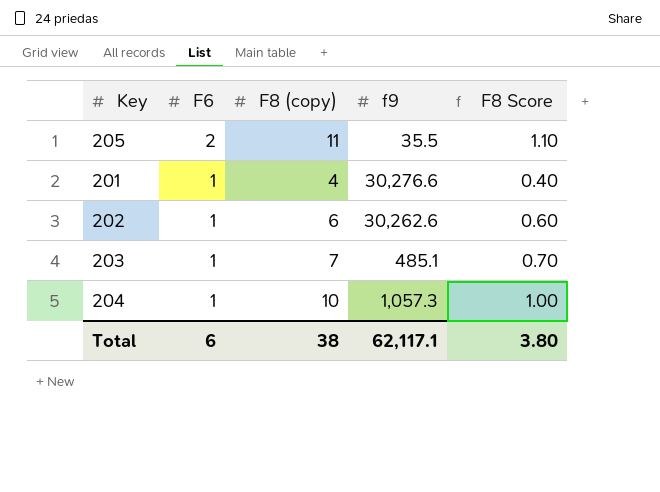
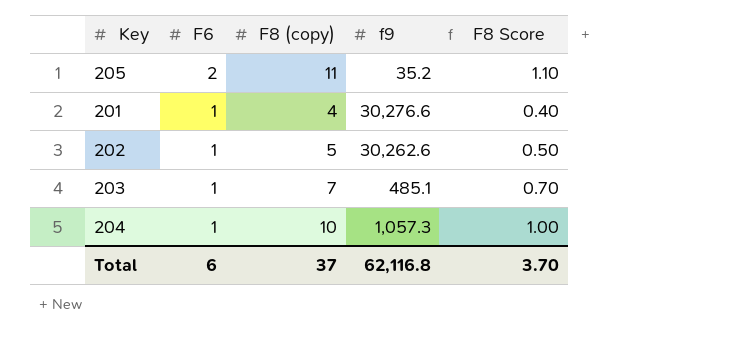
205 | f9: 35.5 -> 35.2
202 | F8 (copy): 6 -> 5
202 | F8 Score: 0.60 -> 0.50
Total | F8 (copy): 38 -> 37
Total | f9: 62,117.1 -> 62,116.8
Total | F8 Score: 3.80 -> 3.70

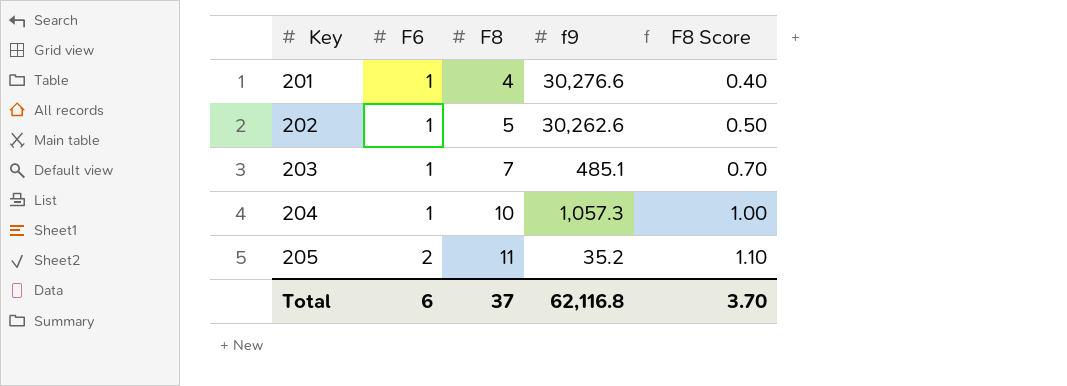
row order: F6 descending -> Key ascending
column name: F8 (copy) -> F8

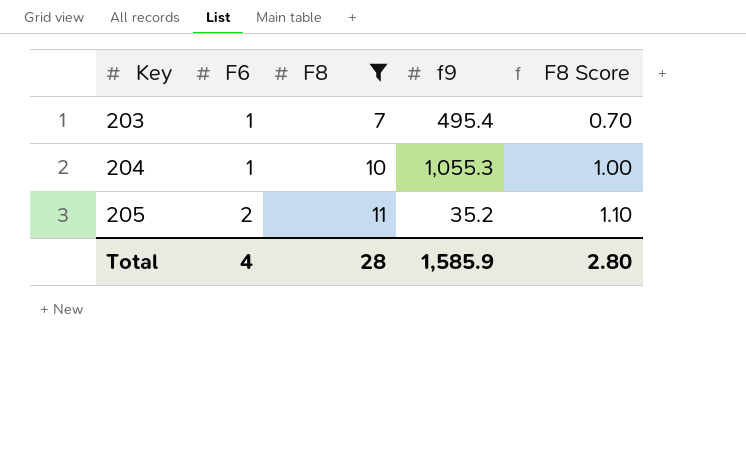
filter: none -> F8 >= 7
203 | f9: 485.1 -> 495.4
204 | f9: 1,057.3 -> 1,055.3
Total | F6: 6 -> 4
Total | F8: 37 -> 28
Total | f9: 62,116.8 -> 1,585.9
Total | F8 Score: 3.70 -> 2.80

